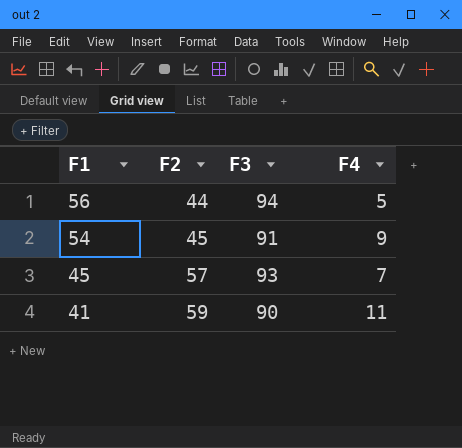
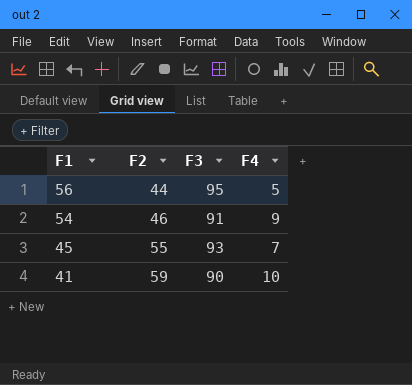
56 | F3: 94 -> 95
54 | F2: 45 -> 46
45 | F2: 57 -> 55
41 | F4: 11 -> 10

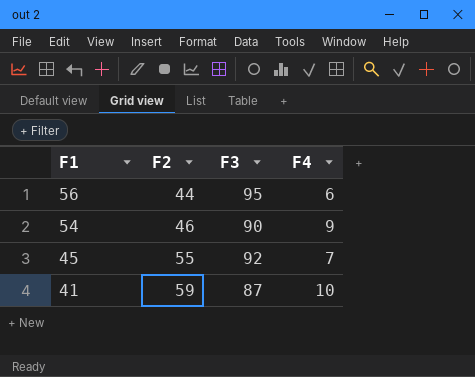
56 | F4: 5 -> 6
54 | F3: 91 -> 90
45 | F3: 93 -> 92
41 | F3: 90 -> 87

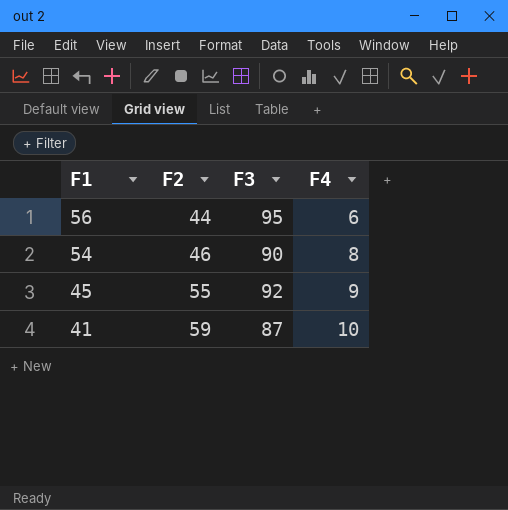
54 | F4: 9 -> 8
45 | F4: 7 -> 9

